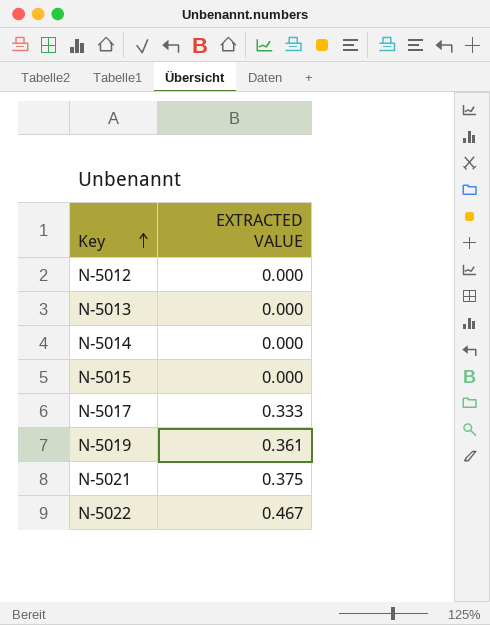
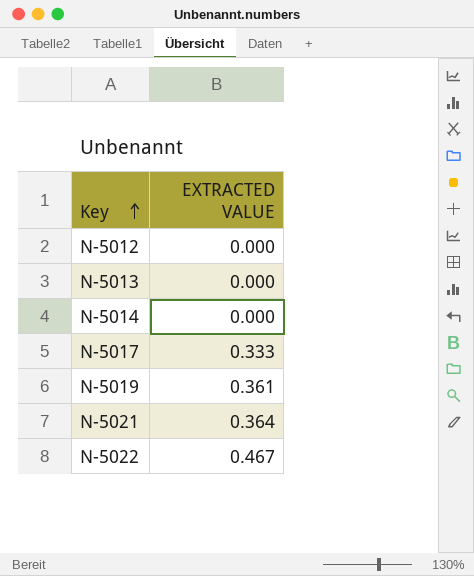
row N-5015: 0.000 -> none
N-5021 | EXTRACTED VALUE: 0.375 -> 0.364

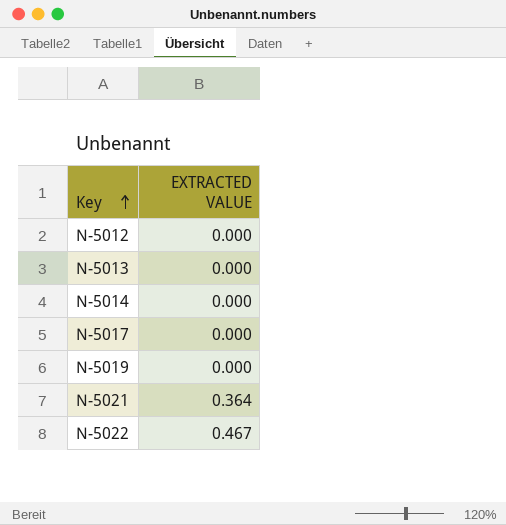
N-5017 | EXTRACTED VALUE: 0.333 -> 0.000
N-5019 | EXTRACTED VALUE: 0.361 -> 0.000

